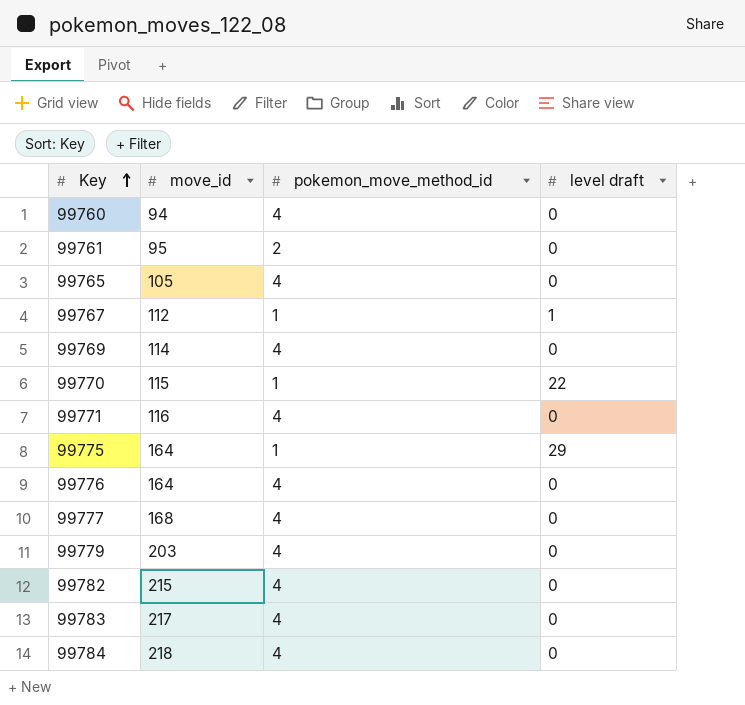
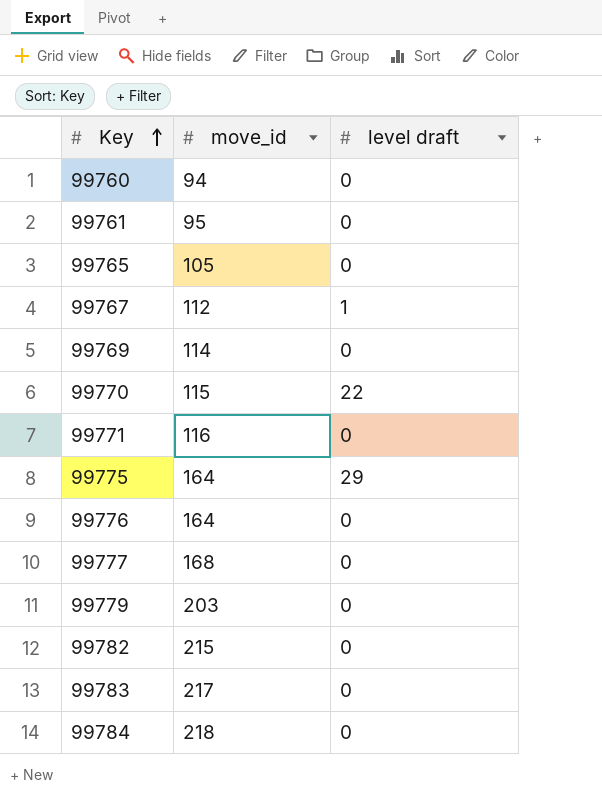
column pokemon_move_method_id | position: 3 -> none

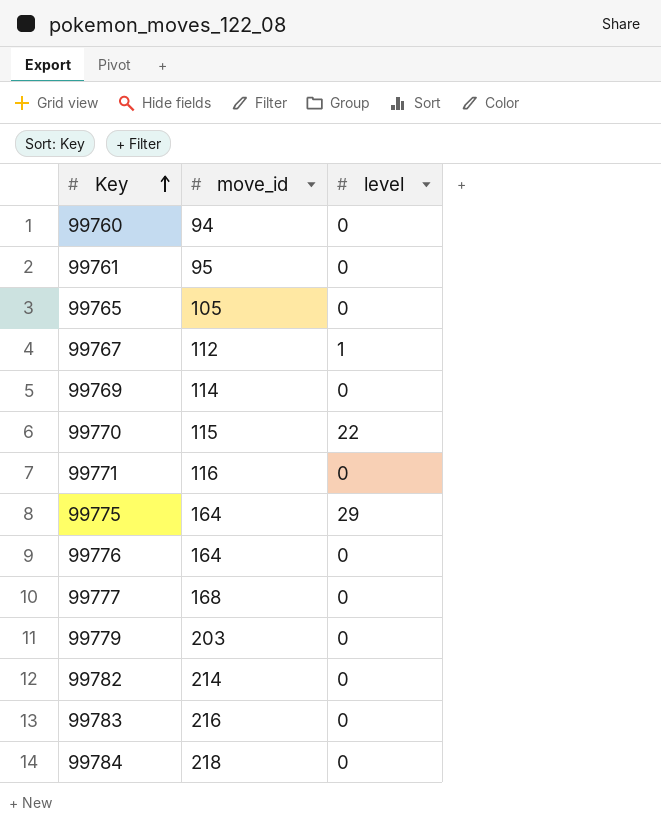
column name: level draft -> level
99782 | move_id: 215 -> 214
99783 | move_id: 217 -> 216

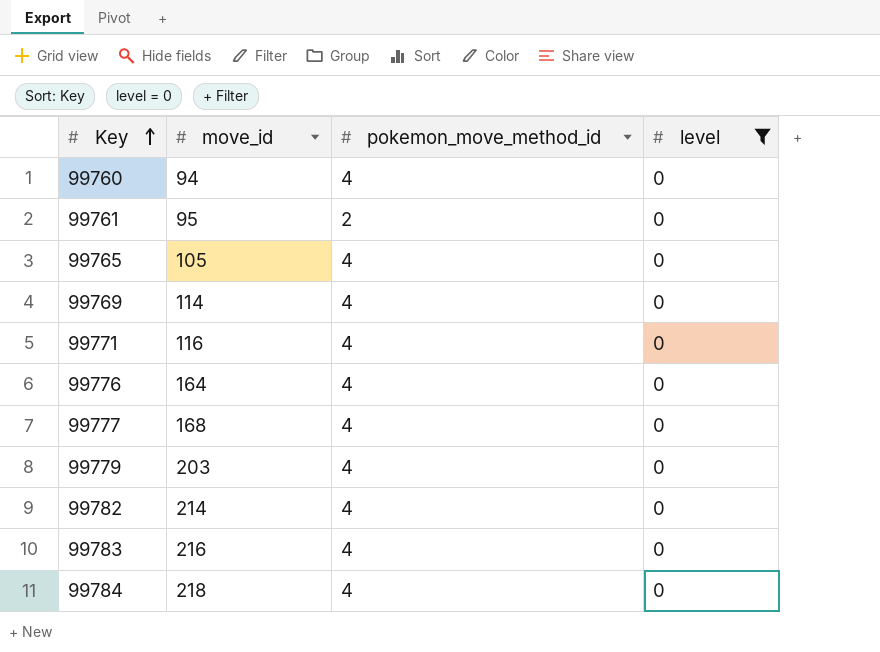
filter: none -> level = 0
column pokemon_move_method_id | position: none -> 3

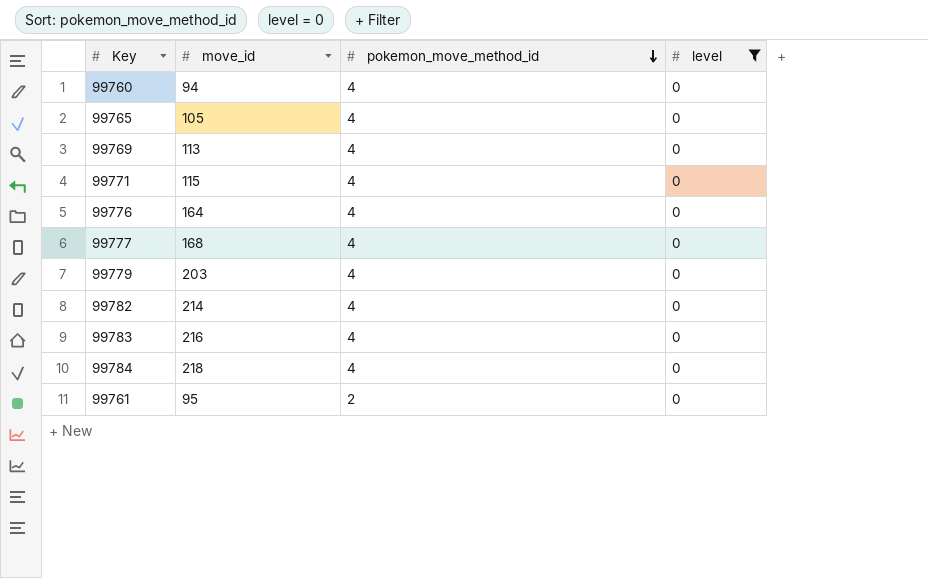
row order: Key ascending -> pokemon_move_method_id descending
99769 | move_id: 114 -> 113
99771 | move_id: 116 -> 115

